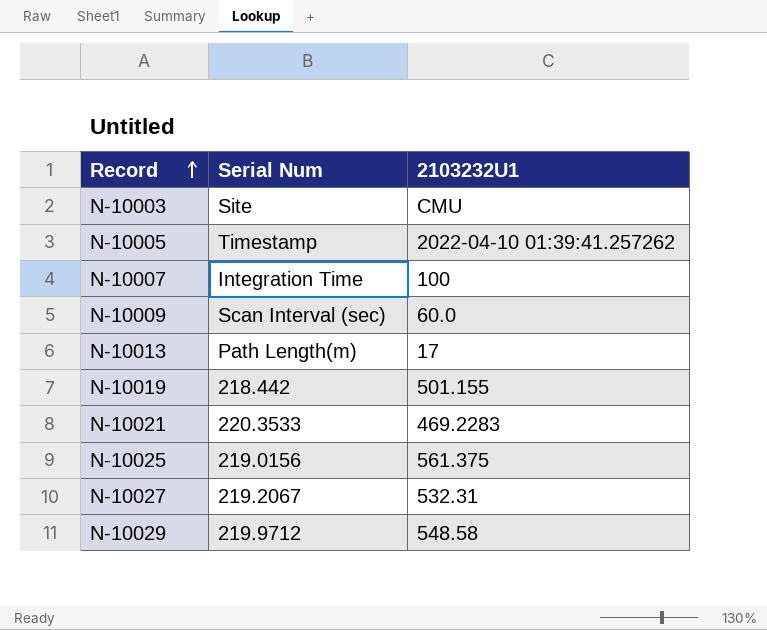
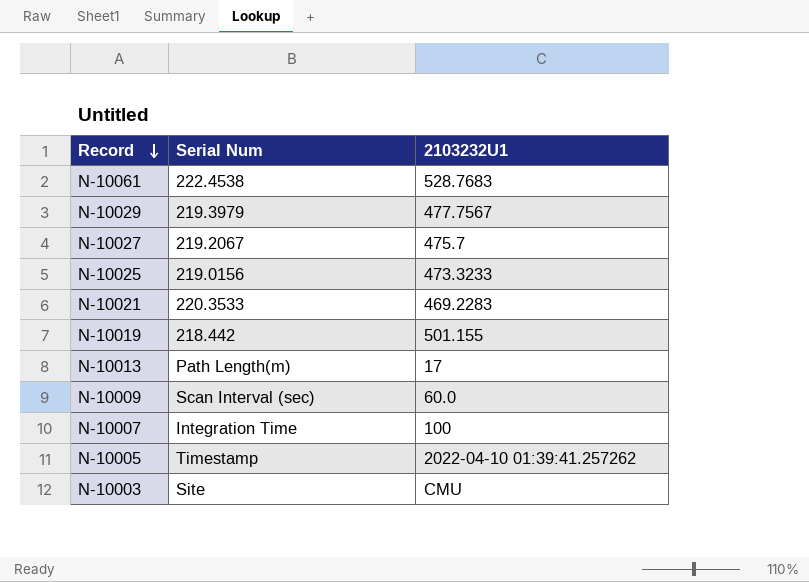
row order: Record ascending -> Record descending
row N-10061: none -> 222.4538 | 528.7683
N-10029 | Serial Num: 219.9712 -> 219.3979
N-10029 | 2103232U1: 548.58 -> 477.7567
N-10027 | 2103232U1: 532.31 -> 475.7
N-10025 | 2103232U1: 561.375 -> 473.3233

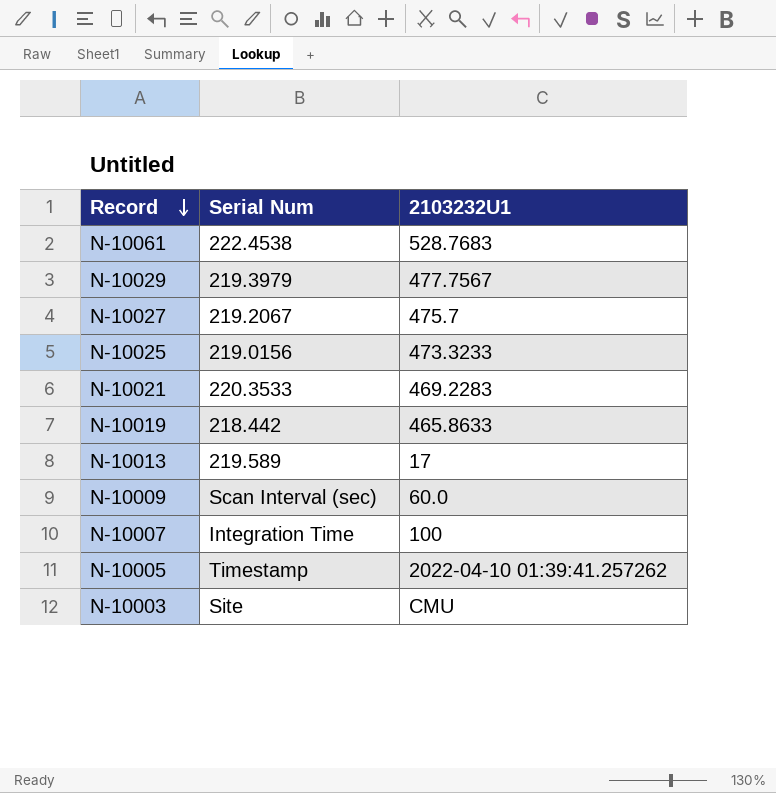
N-10019 | 2103232U1: 501.155 -> 465.8633
N-10013 | Serial Num: Path Length(m) -> 219.589

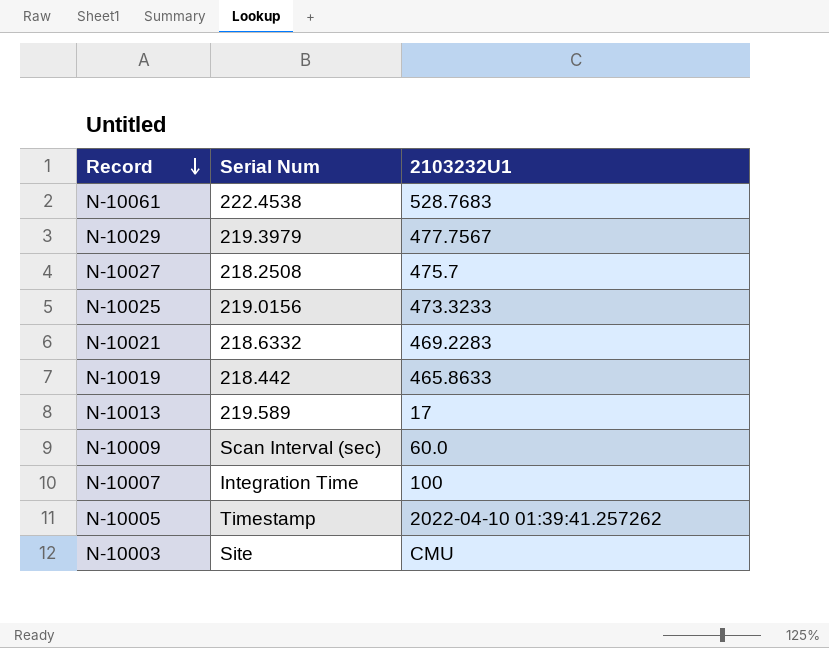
N-10027 | Serial Num: 219.2067 -> 218.2508
N-10021 | Serial Num: 220.3533 -> 218.6332

